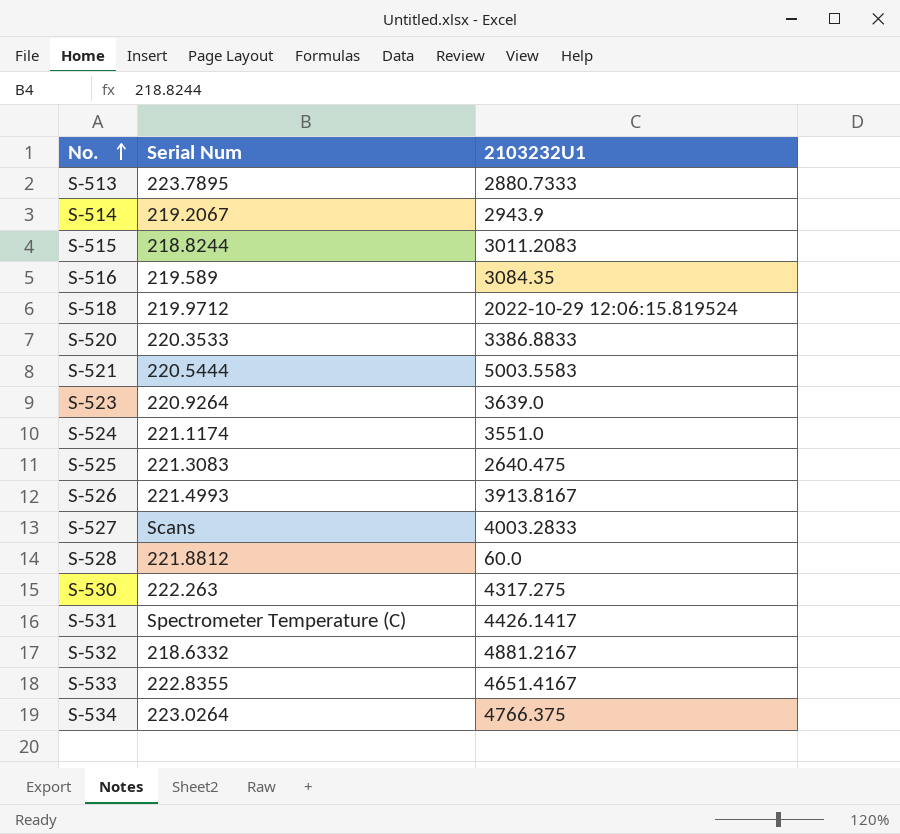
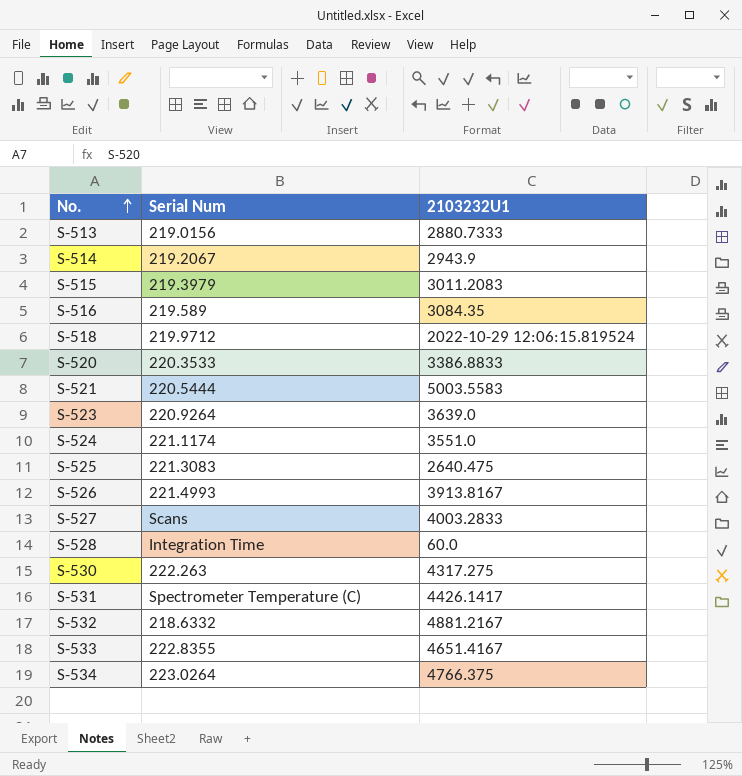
S-513 | Serial Num: 223.7895 -> 219.0156
S-515 | Serial Num: 218.8244 -> 219.3979
S-528 | Serial Num: 221.8812 -> Integration Time

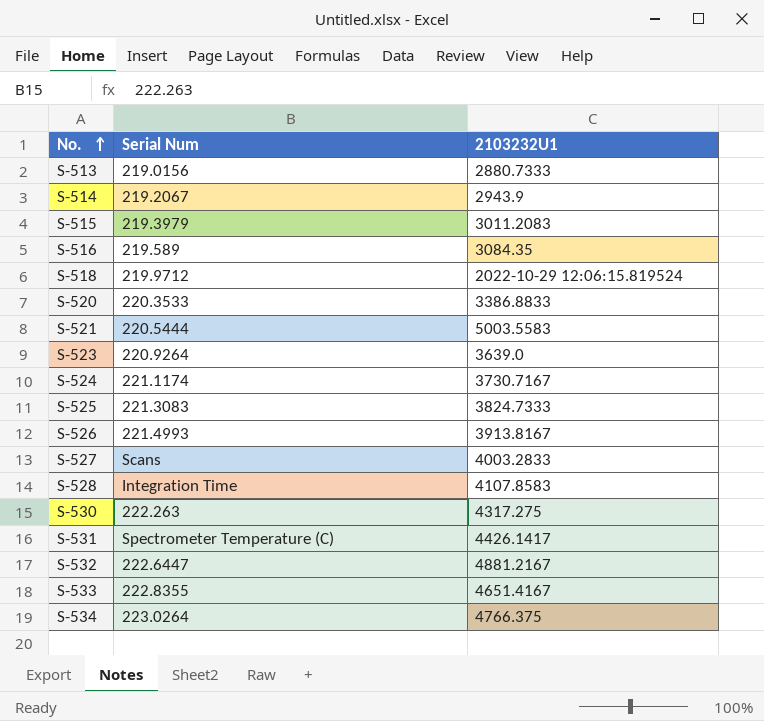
S-524 | 2103232U1: 3551.0 -> 3730.7167
S-525 | 2103232U1: 2640.475 -> 3824.7333
S-528 | 2103232U1: 60.0 -> 4107.8583
S-532 | Serial Num: 218.6332 -> 222.6447

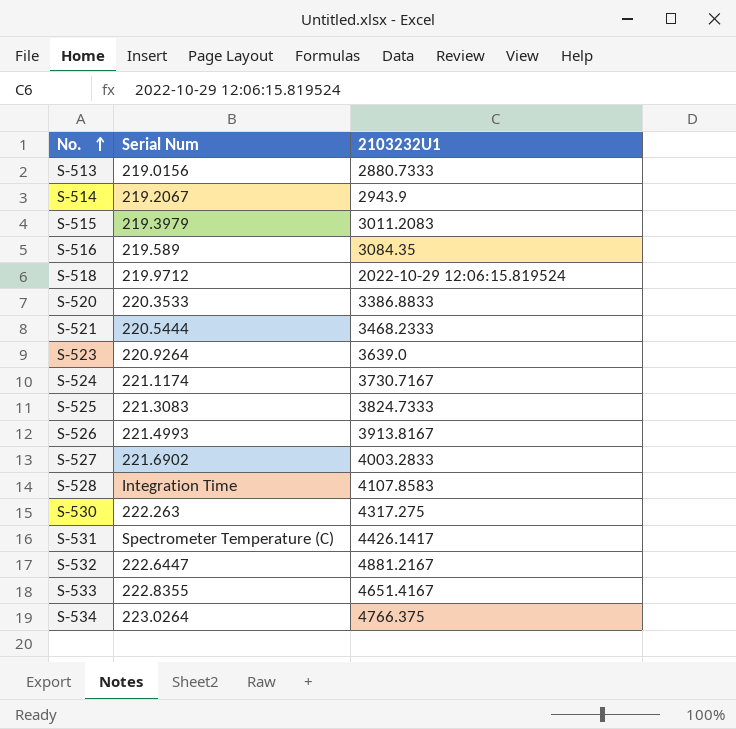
S-521 | 2103232U1: 5003.5583 -> 3468.2333
S-527 | Serial Num: Scans -> 221.6902

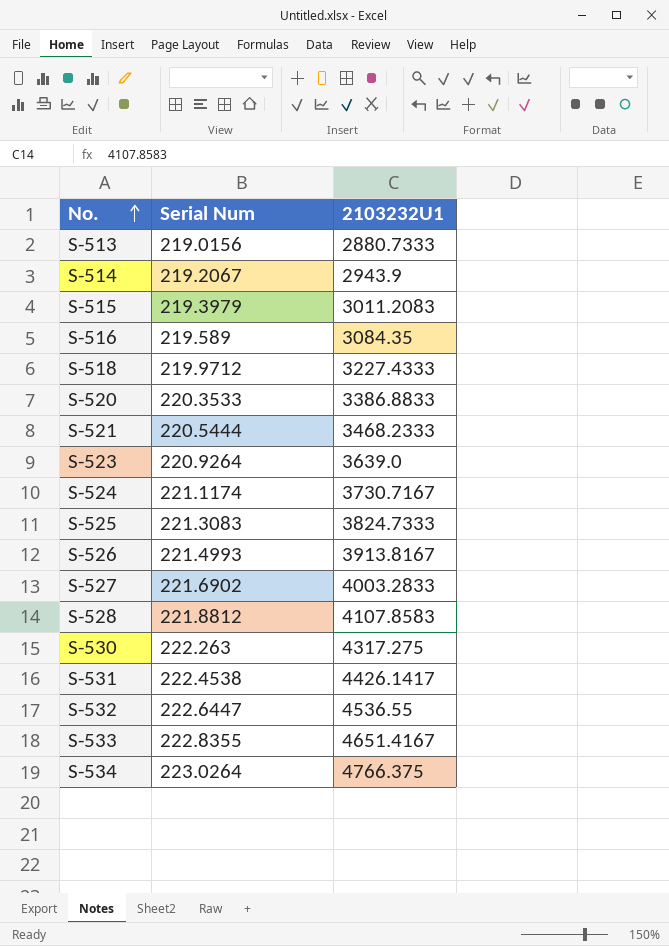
S-518 | 2103232U1: 2022-10-29 12:06:15.819524 -> 3227.4333
S-528 | Serial Num: Integration Time -> 221.8812
S-531 | Serial Num: Spectrometer Temperature (C) -> 222.4538
S-532 | 2103232U1: 4881.2167 -> 4536.55

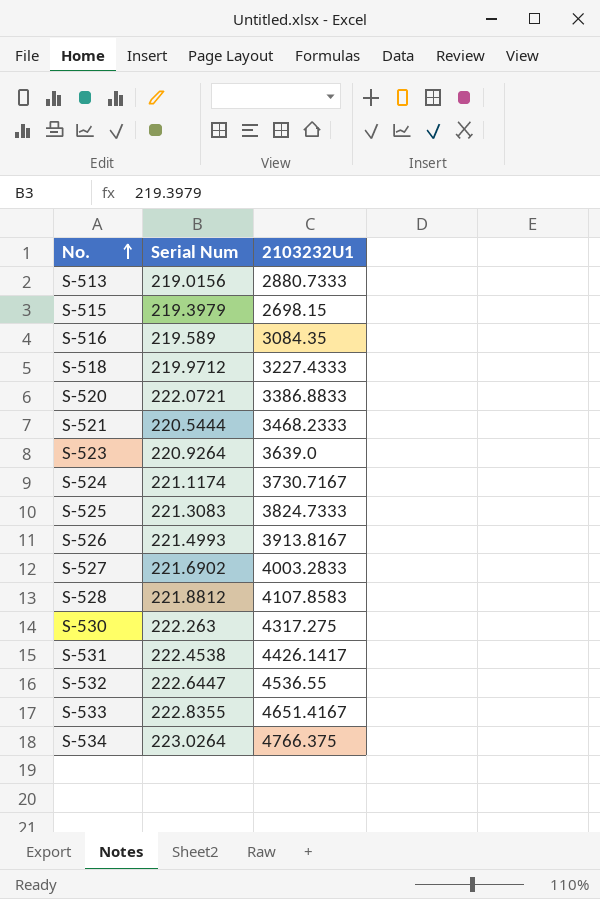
row S-514: 219.2067 | 2943.9 -> none
S-515 | 2103232U1: 3011.2083 -> 2698.15
S-520 | Serial Num: 220.3533 -> 222.0721

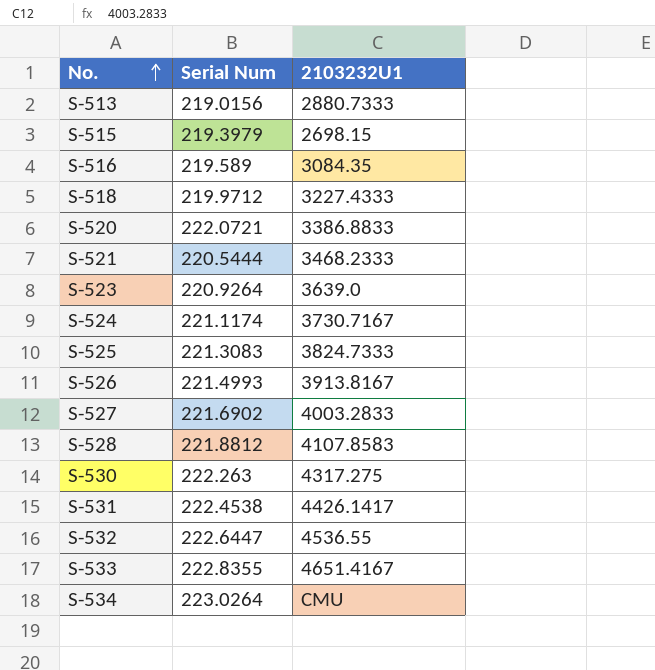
S-534 | 2103232U1: 4766.375 -> CMU

